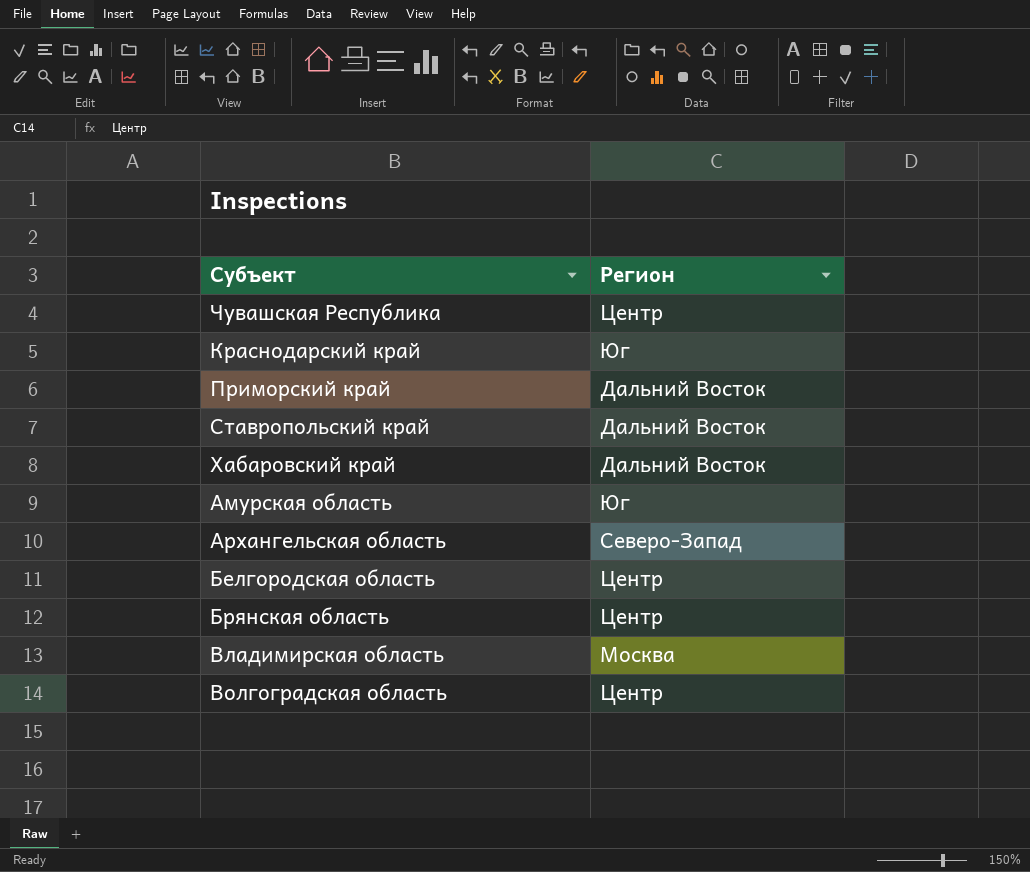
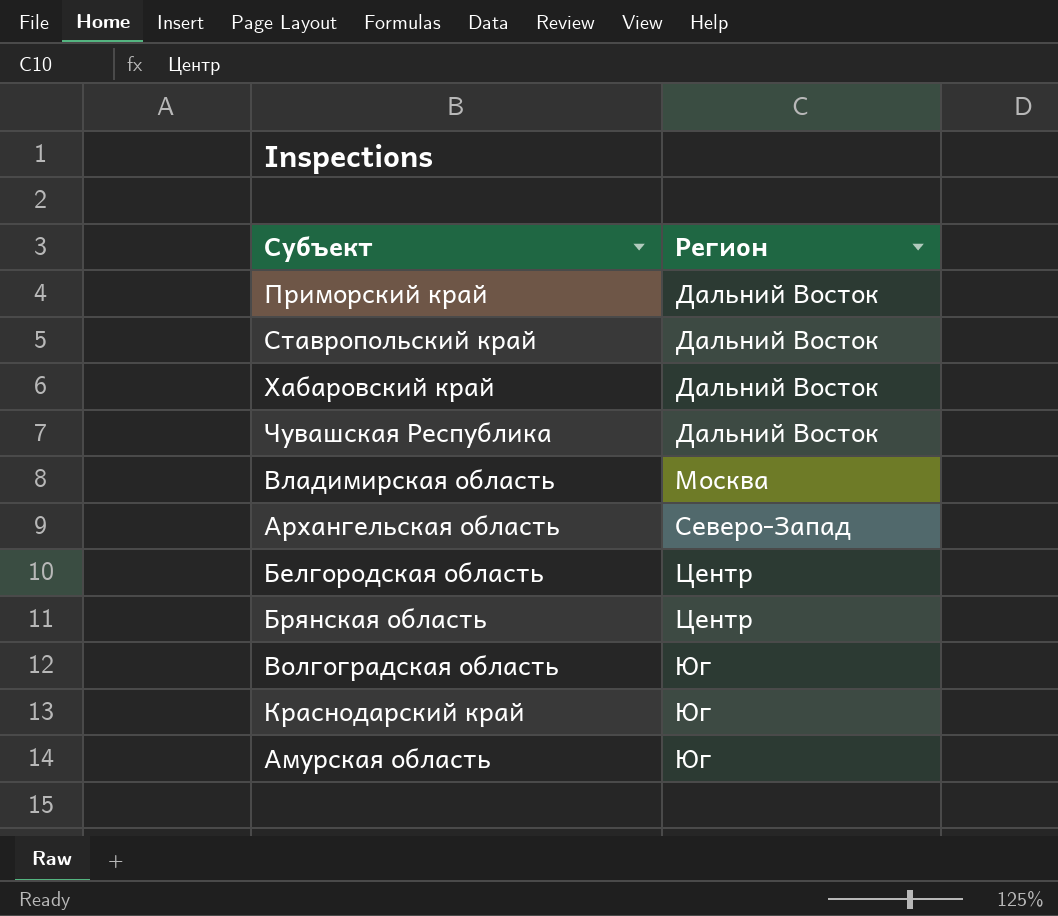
row order: none -> Регион ascending
Чувашская Республика | Регион: Центр -> Дальний Восток
Волгоградская область | Регион: Центр -> Юг

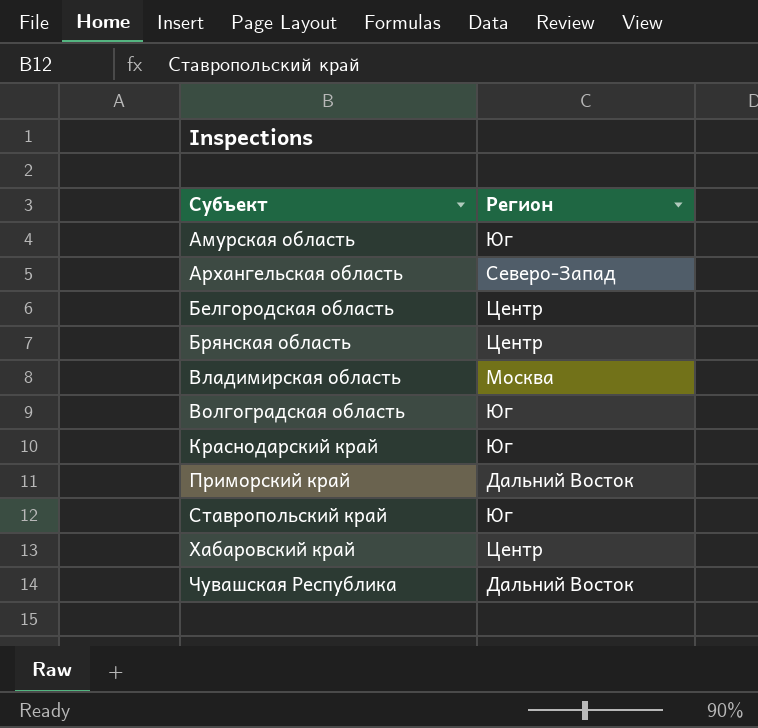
row order: Регион ascending -> Субъект ascending
Ставропольский край | Регион: Дальний Восток -> Юг
Хабаровский край | Регион: Дальний Восток -> Центр

